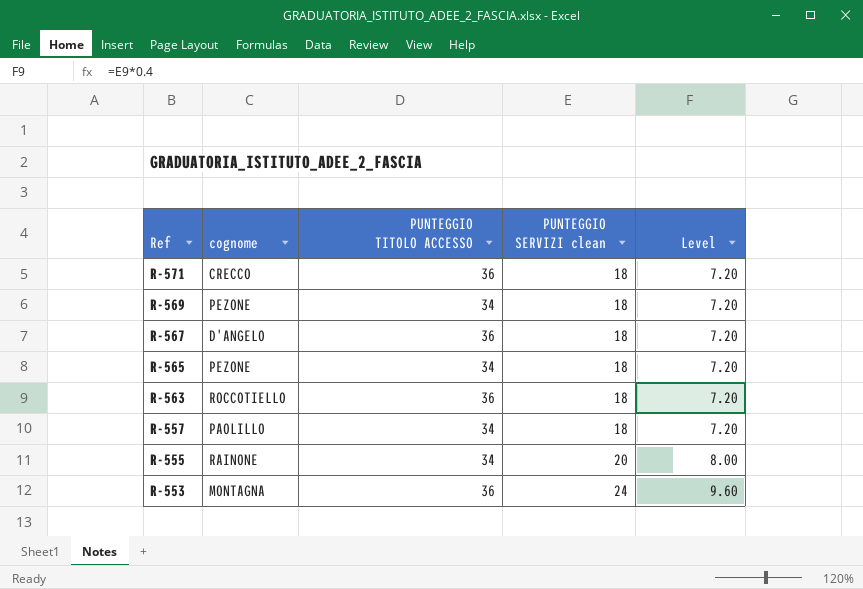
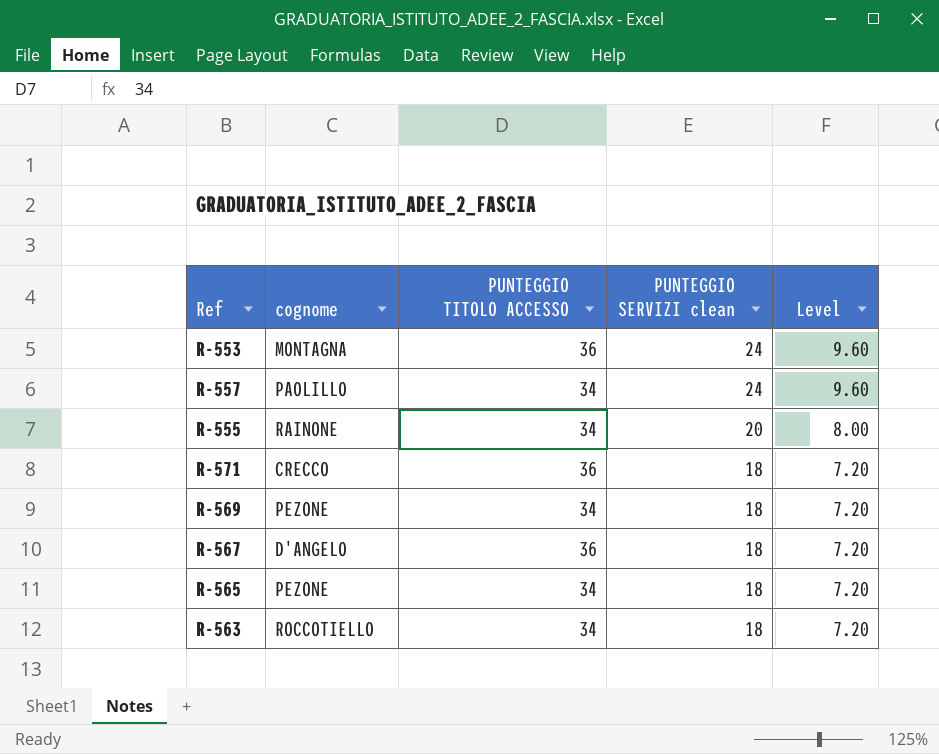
row order: Ref descending -> PUNTEGGIO SERVIZI clean descending
R-557 | PUNTEGGIO SERVIZI clean: 18 -> 24
R-557 | Level: 7.20 -> 9.60
R-563 | PUNTEGGIO TITOLO ACCESSO: 36 -> 34

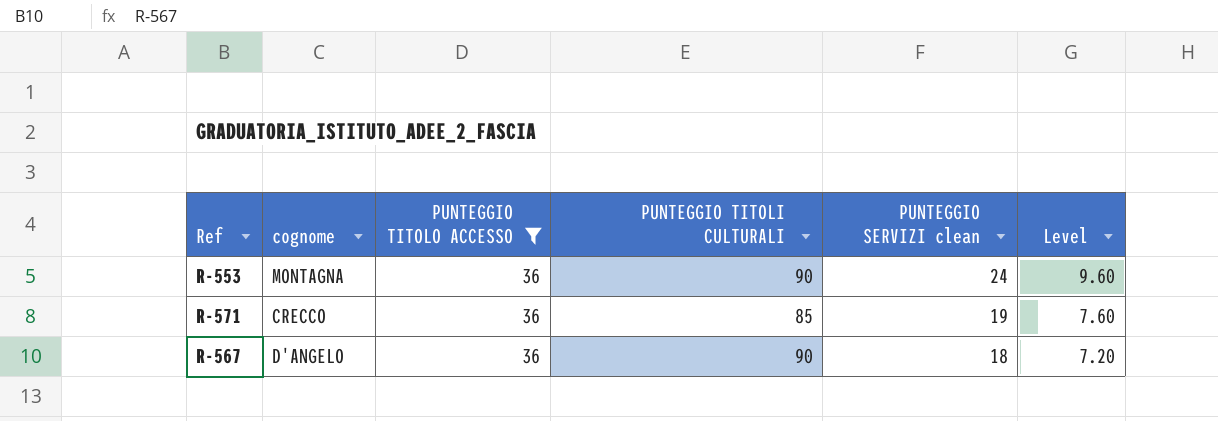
filter: none -> PUNTEGGIO TITOLO ACCESSO = 36
column PUNTEGGIO TITOLI CULTURALI | position: none -> 4
R-571 | PUNTEGGIO SERVIZI clean: 18 -> 19
R-571 | Level: 7.20 -> 7.60

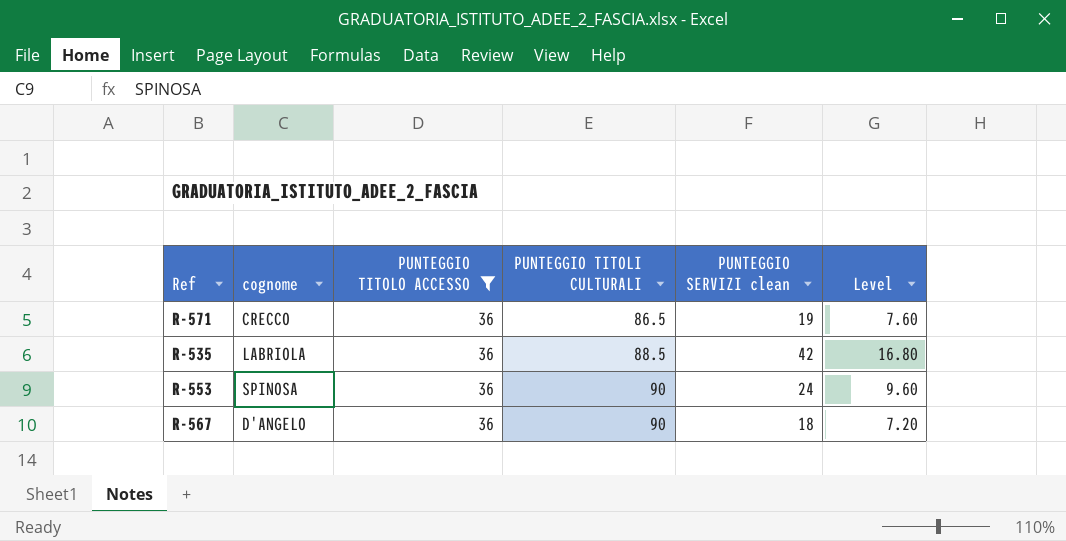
row order: PUNTEGGIO SERVIZI clean descending -> PUNTEGGIO TITOLI CULTURALI ascending
R-571 | PUNTEGGIO TITOLI CULTURALI: 85 -> 86.5
row R-535: none -> LABRIOLA | 36 | 88.5 | 42 | 16.80
R-553 | cognome: MONTAGNA -> SPINOSA

